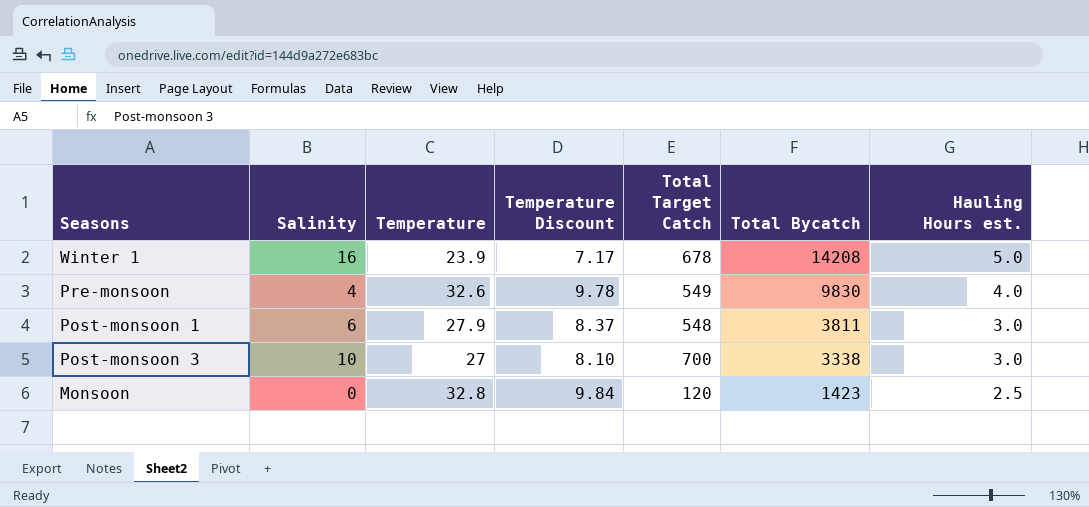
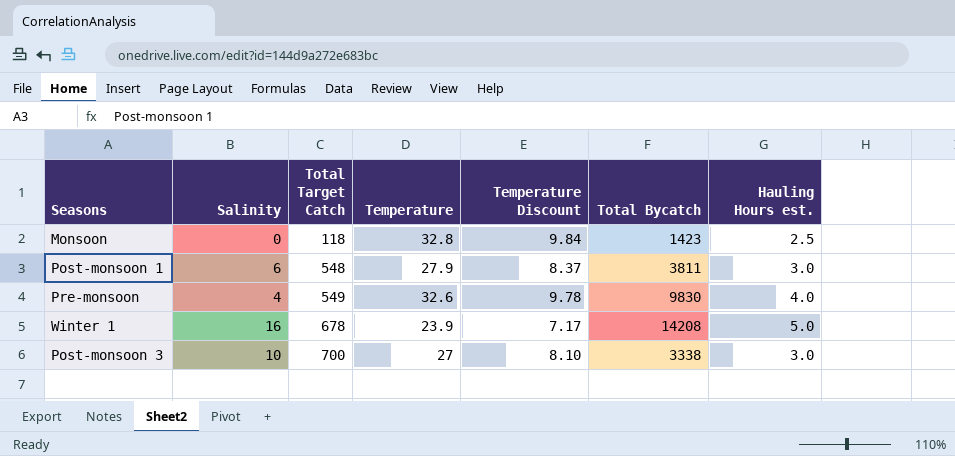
row order: Total Bycatch descending -> Total Target Catch ascending
column Total Target Catch | position: 5 -> 3
Monsoon | Total Target Catch: 120 -> 118

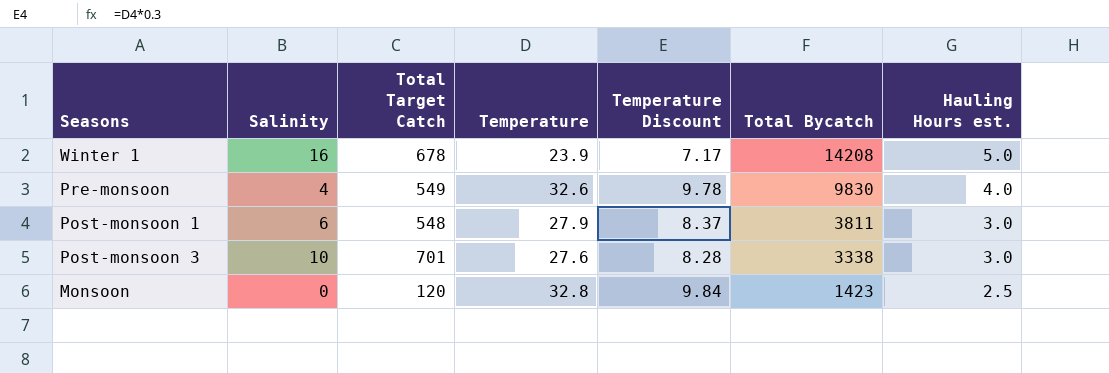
row order: Total Target Catch ascending -> Total Bycatch descending
Post-monsoon 3 | Total Target Catch: 700 -> 701
Post-monsoon 3 | Temperature: 27 -> 27.6
Post-monsoon 3 | Temperature Discount: 8.10 -> 8.28
Monsoon | Total Target Catch: 118 -> 120

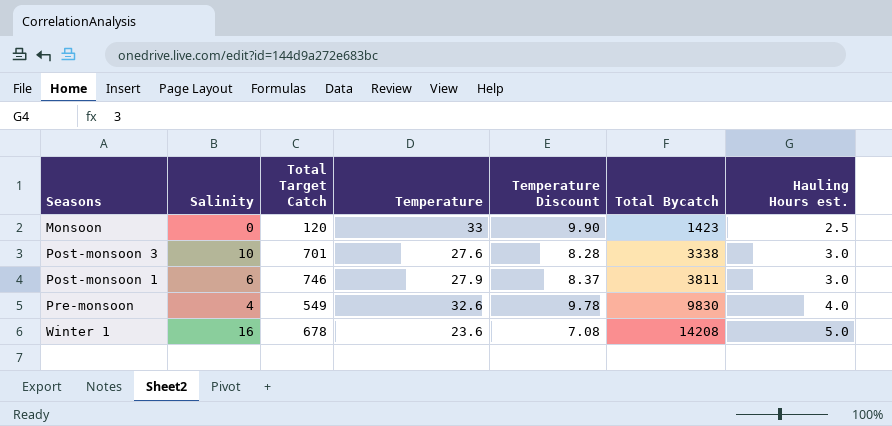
row order: Total Bycatch descending -> Total Bycatch ascending
Monsoon | Temperature: 32.8 -> 33
Monsoon | Temperature Discount: 9.84 -> 9.90
Post-monsoon 1 | Total Target Catch: 548 -> 746
Winter 1 | Temperature: 23.9 -> 23.6
Winter 1 | Temperature Discount: 7.17 -> 7.08

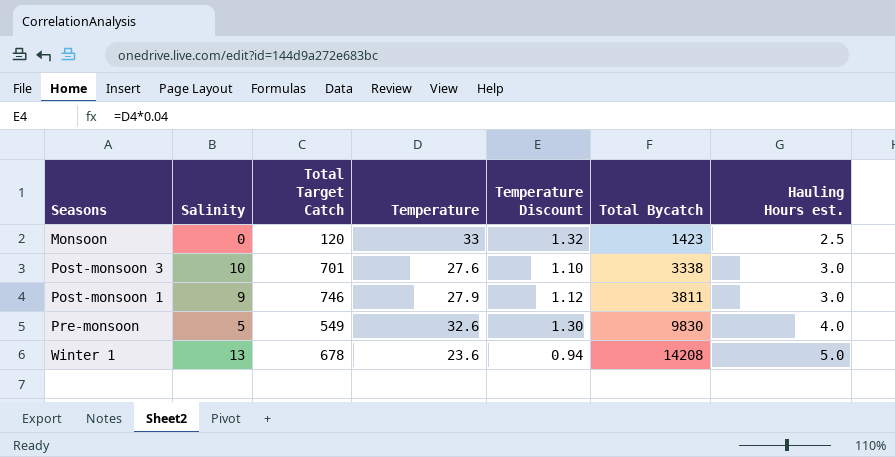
column Temperature Discount | formula: [Temperature] * 0.3 -> [Temperature] * 0.04
Post-monsoon 1 | Salinity: 6 -> 9
Pre-monsoon | Salinity: 4 -> 5
Winter 1 | Salinity: 16 -> 13

